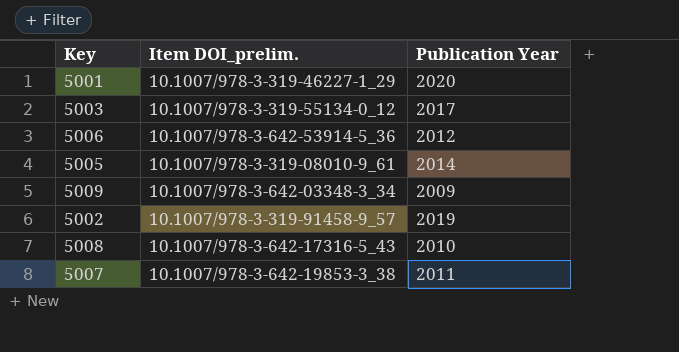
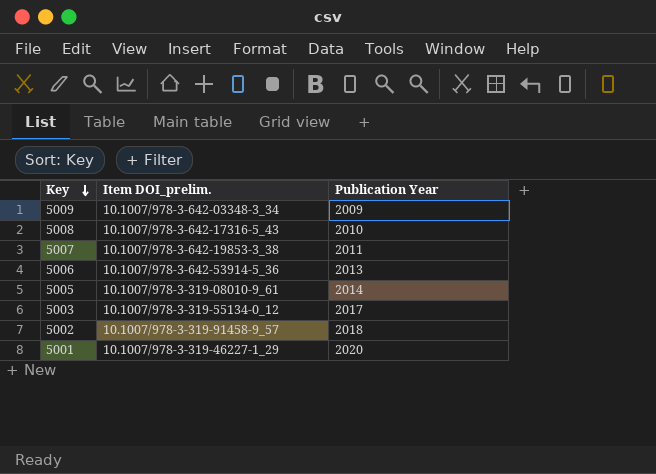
row order: none -> Key descending
5006 | Publication Year: 2012 -> 2013
5002 | Publication Year: 2019 -> 2018

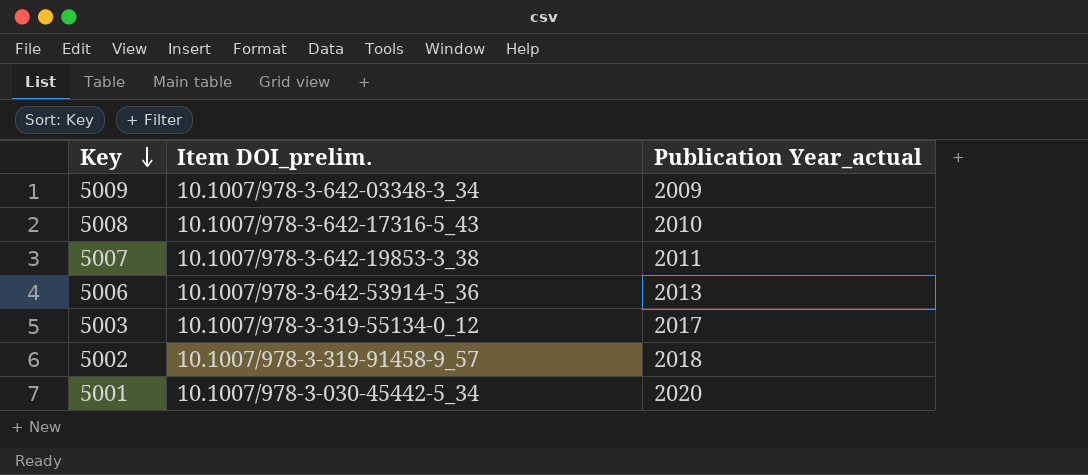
column name: Publication Year -> Publication Year_actual
row 5005: 10.1007/978-3-319-08010-9_61 | 2014 -> none
5001 | Item DOI_prelim.: 10.1007/978-3-319-46227-1_29 -> 10.1007/978-3-030-45442-5_34

